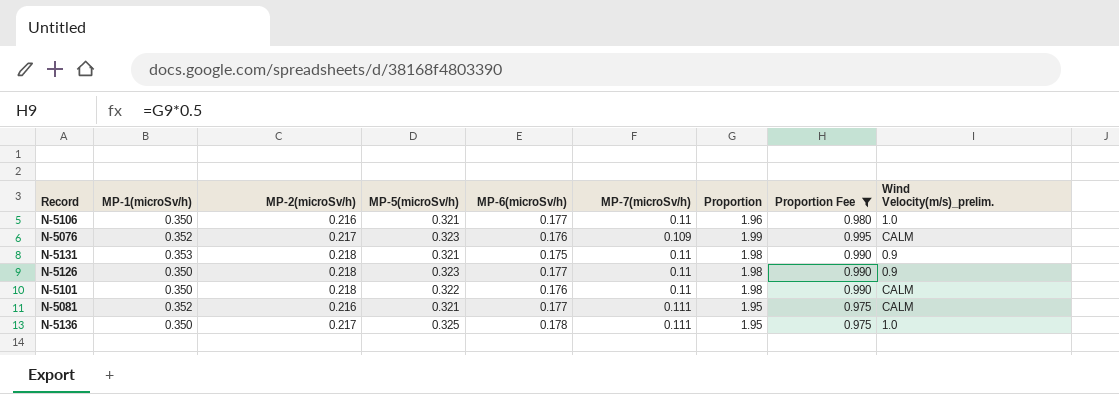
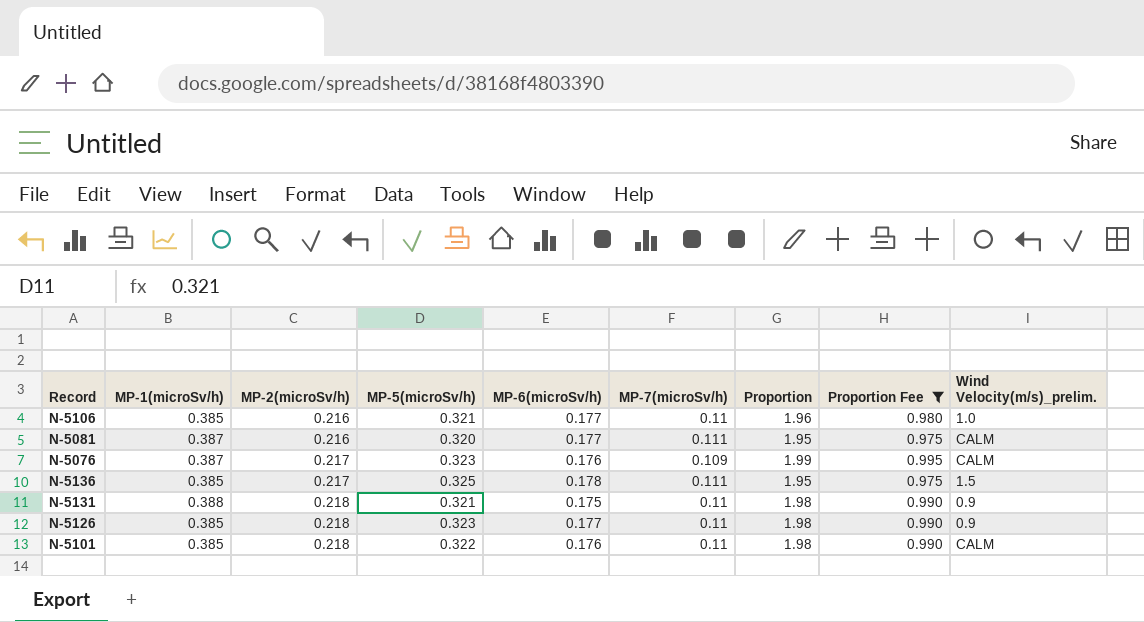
row order: none -> MP-2(microSv/h) ascending
N-5106 | MP-1(microSv/h): 0.350 -> 0.385
N-5081 | MP-1(microSv/h): 0.352 -> 0.387
N-5081 | MP-5(microSv/h): 0.321 -> 0.320
N-5076 | MP-1(microSv/h): 0.352 -> 0.387
N-5136 | MP-1(microSv/h): 0.350 -> 0.385
N-5136 | Wind Velocity(m/s)_prelim.: 1.0 -> 1.5
N-5131 | MP-1(microSv/h): 0.353 -> 0.388
N-5126 | MP-1(microSv/h): 0.350 -> 0.385
N-5101 | MP-1(microSv/h): 0.350 -> 0.385

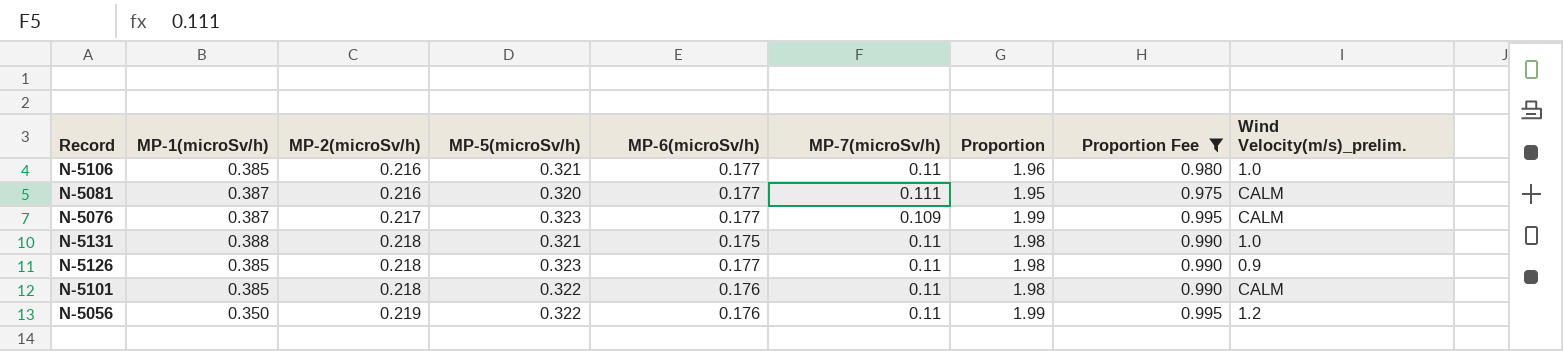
row N-5136: 0.385 | 0.217 | 0.325 | 0.178 | 0.111 | 1.95 | 0.975 | 1.5 -> none
N-5076 | MP-6(microSv/h): 0.176 -> 0.177
N-5131 | Wind Velocity(m/s)_prelim.: 0.9 -> 1.0
row N-5056: none -> 0.350 | 0.219 | 0.322 | 0.176 | 0.11 | 1.99 | 0.995 | 1.2

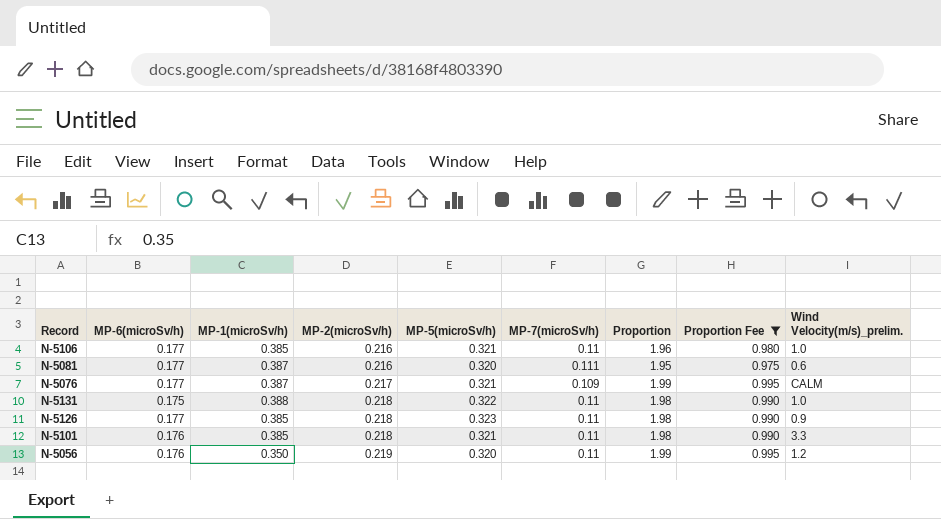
column MP-6(microSv/h) | position: 5 -> 2
N-5081 | Wind Velocity(m/s)_prelim.: CALM -> 0.6
N-5076 | MP-5(microSv/h): 0.323 -> 0.321
N-5131 | MP-5(microSv/h): 0.321 -> 0.322
N-5101 | MP-5(microSv/h): 0.322 -> 0.321
N-5101 | Wind Velocity(m/s)_prelim.: CALM -> 3.3
N-5056 | MP-5(microSv/h): 0.322 -> 0.320

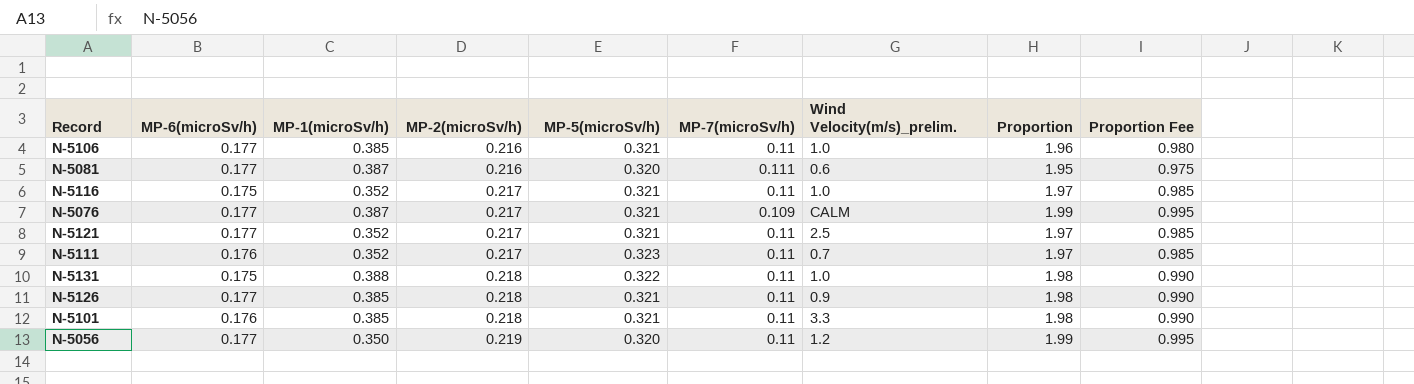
filter: Proportion Fee != 0.985 -> none
column Wind Velocity(m/s)_prelim. | position: 9 -> 7
N-5126 | MP-5(microSv/h): 0.323 -> 0.321
N-5056 | MP-6(microSv/h): 0.176 -> 0.177

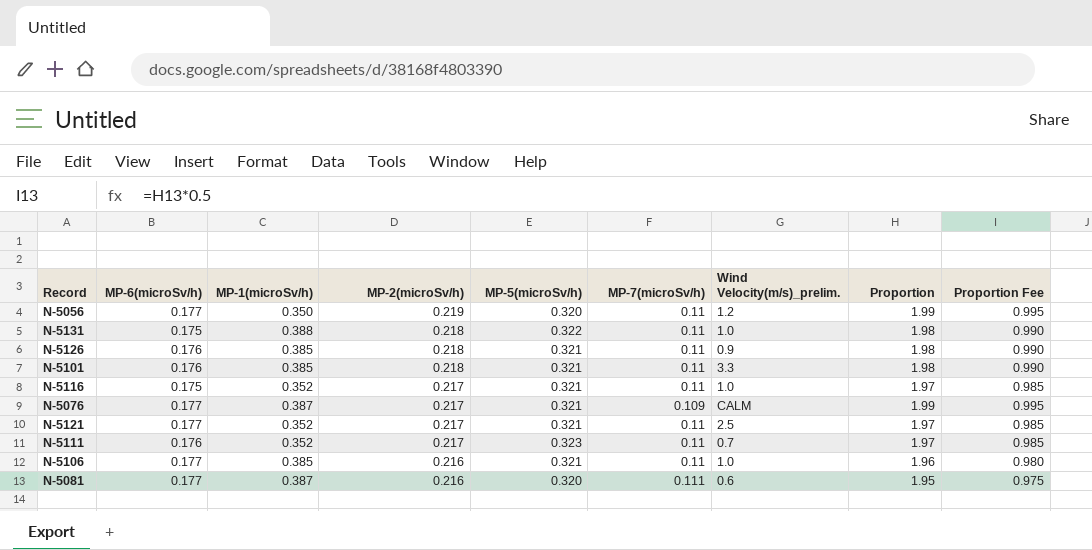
row order: MP-2(microSv/h) ascending -> MP-2(microSv/h) descending
N-5126 | MP-6(microSv/h): 0.177 -> 0.176

